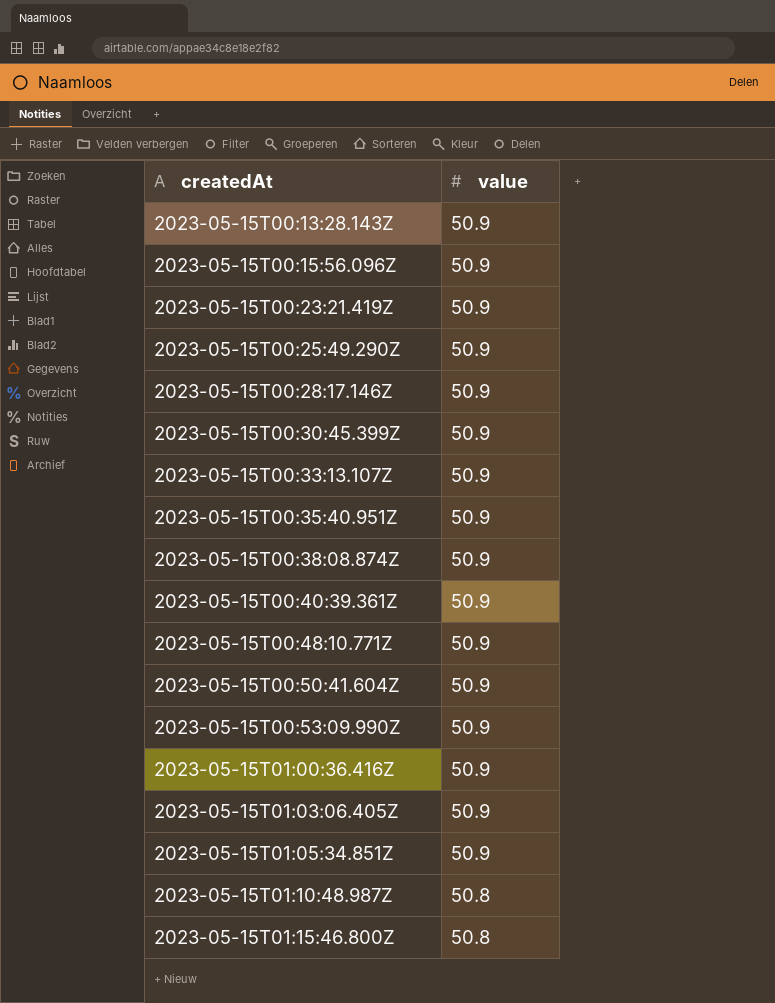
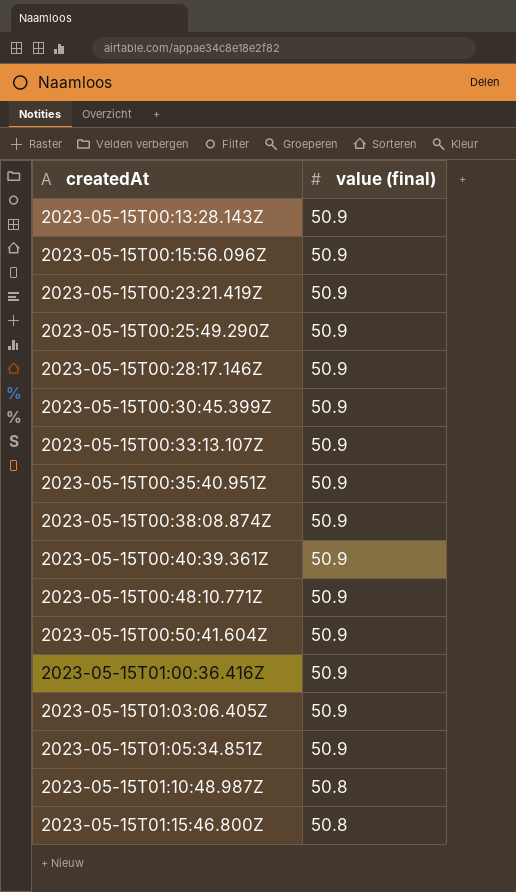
column name: value -> value (final)
row 2023-05-15T00:53:09.990Z: 50.9 -> none

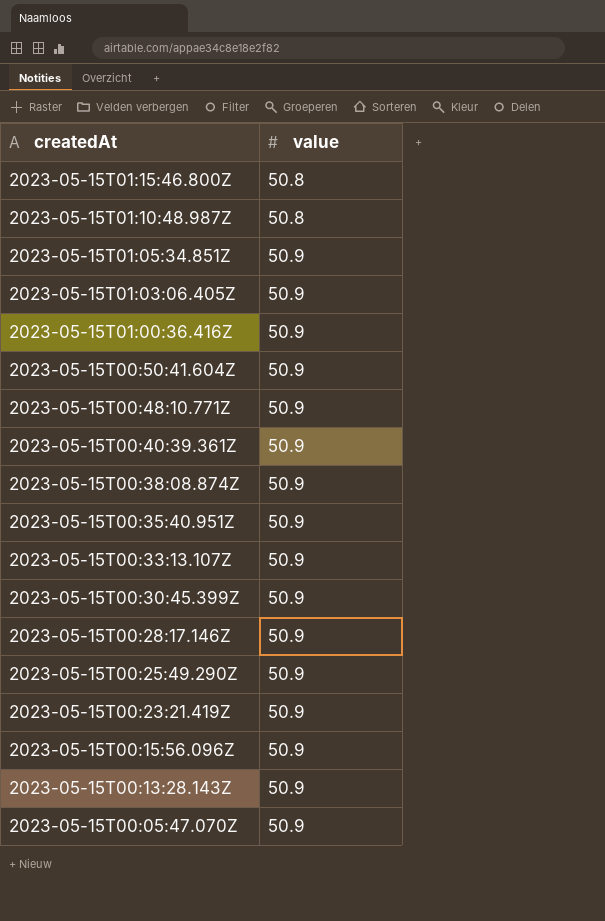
row order: createdAt ascending -> createdAt descending
column name: value (final) -> value
row 2023-05-15T00:05:47.070Z: none -> 50.9

